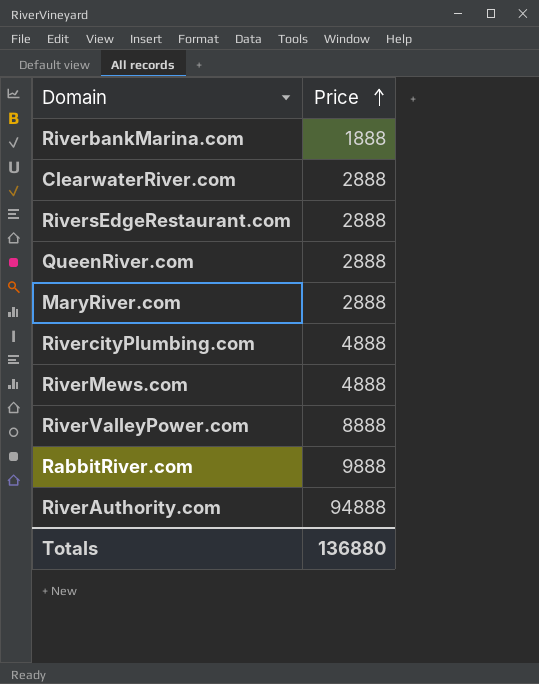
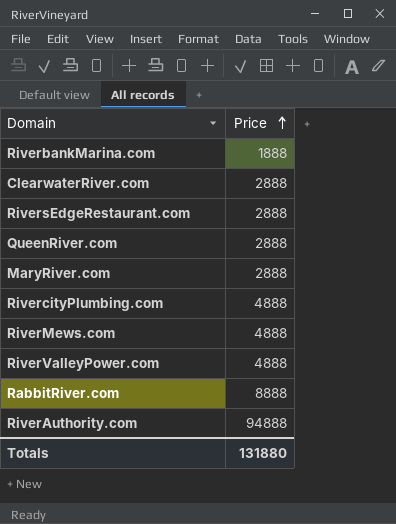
RiverValleyPower.com | Price: 8888 -> 4888
RabbitRiver.com | Price: 9888 -> 8888
Totals | Price: 136880 -> 131880

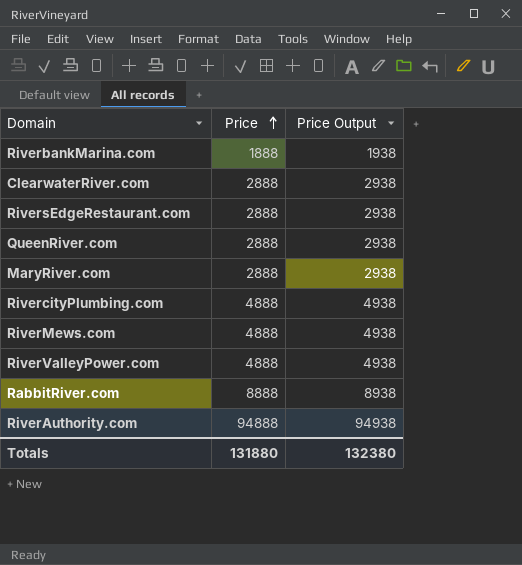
column Price Output | formula: none -> [Price] + 50

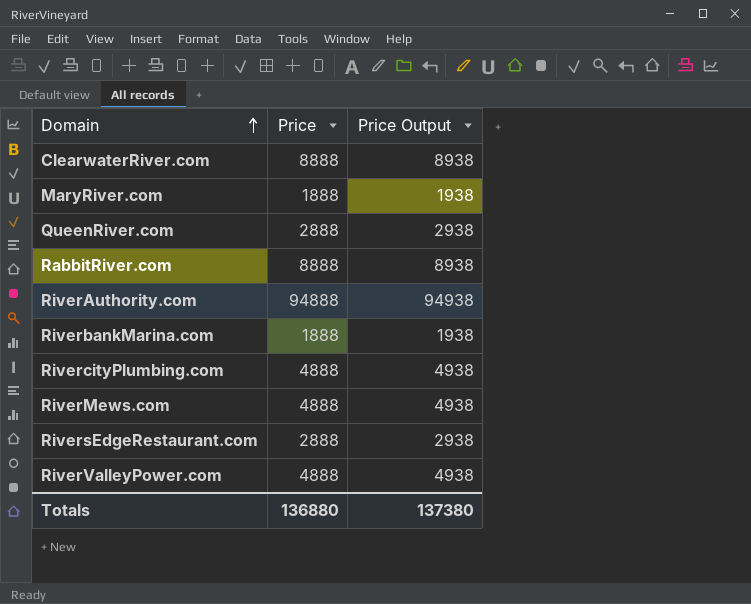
row order: Price ascending -> Domain ascending
ClearwaterRiver.com | Price: 2888 -> 8888
ClearwaterRiver.com | Price Output: 2938 -> 8938
MaryRiver.com | Price: 2888 -> 1888
MaryRiver.com | Price Output: 2938 -> 1938
Totals | Price: 131880 -> 136880
Totals | Price Output: 132380 -> 137380

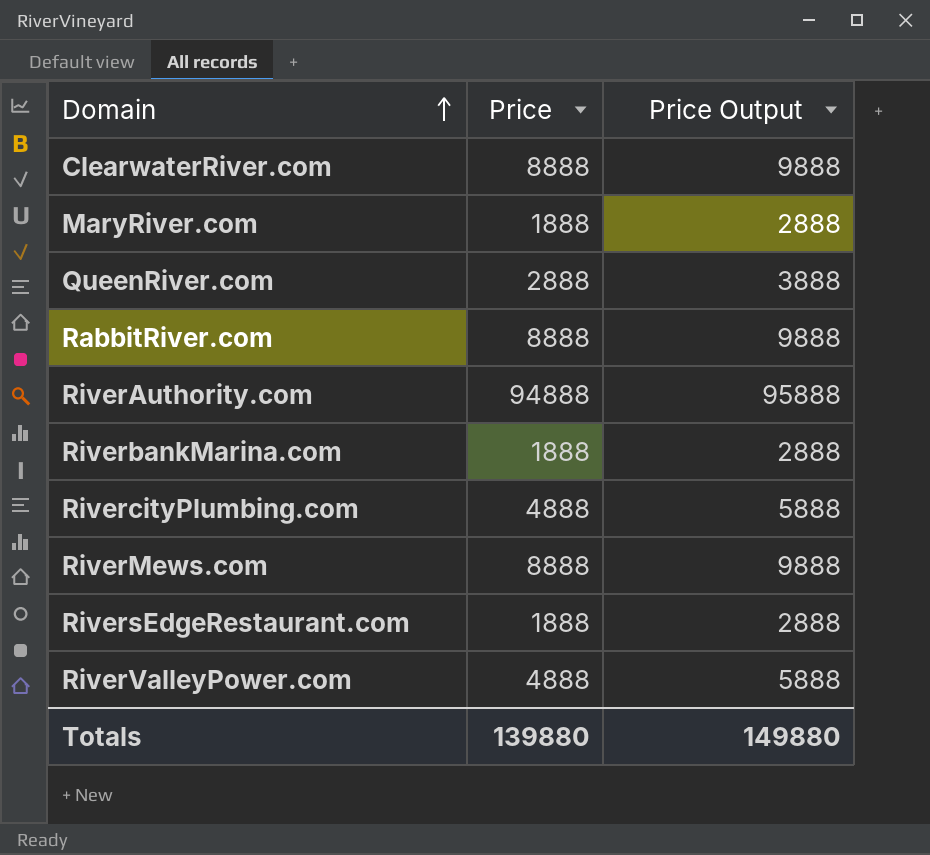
column Price Output | formula: [Price] + 50 -> [Price] + 1000
RiverMews.com | Price: 4888 -> 8888
RiversEdgeRestaurant.com | Price: 2888 -> 1888
Totals | Price: 136880 -> 139880
Totals | Price Output: 137380 -> 149880

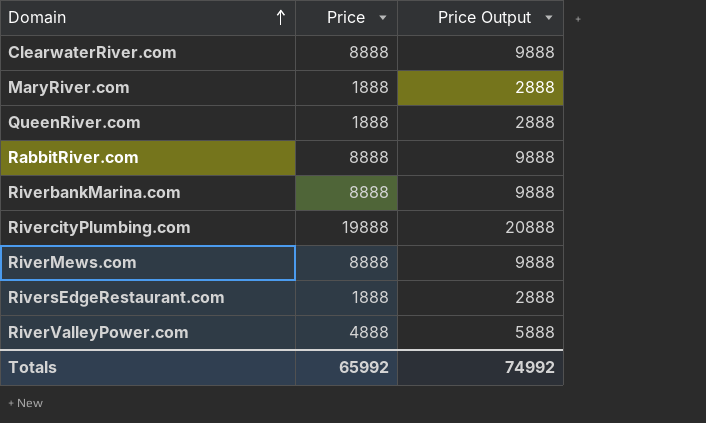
row RiverAuthority.com: 94888 | 95888 -> none
QueenRiver.com | Price: 2888 -> 1888
QueenRiver.com | Price Output: 3888 -> 2888
RiverbankMarina.com | Price: 1888 -> 8888
RiverbankMarina.com | Price Output: 2888 -> 9888
RivercityPlumbing.com | Price: 4888 -> 19888
RivercityPlumbing.com | Price Output: 5888 -> 20888
Totals | Price: 139880 -> 65992
Totals | Price Output: 149880 -> 74992

